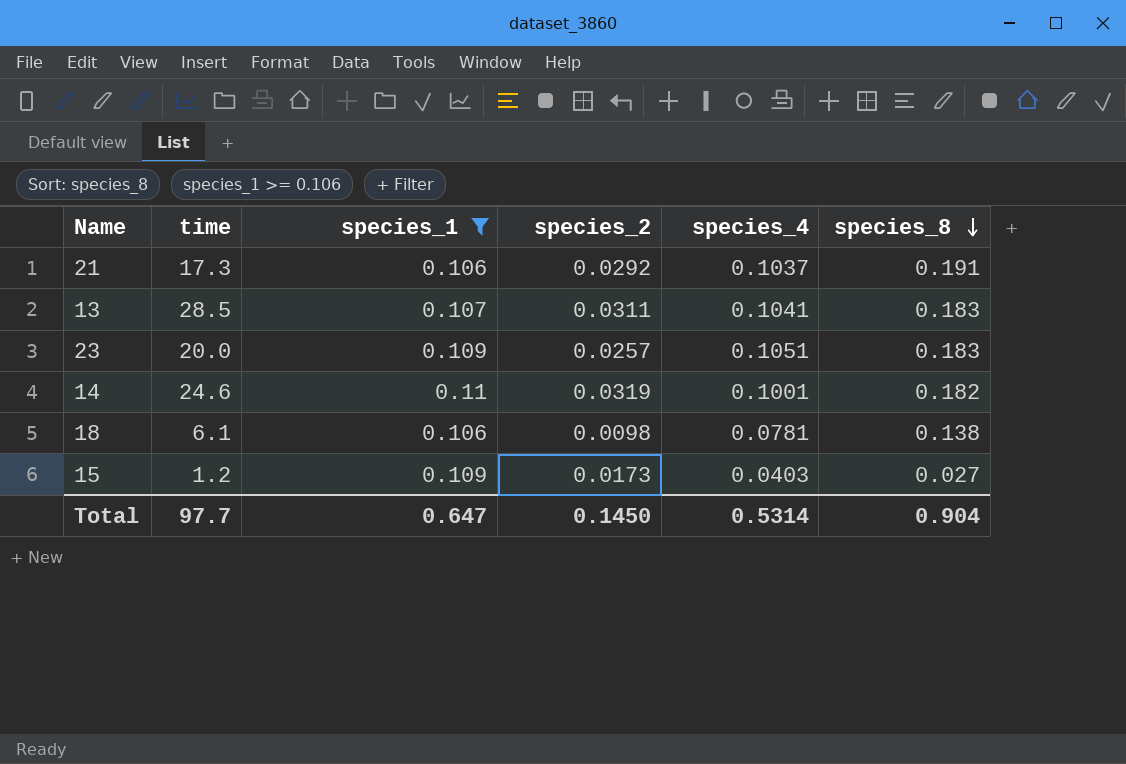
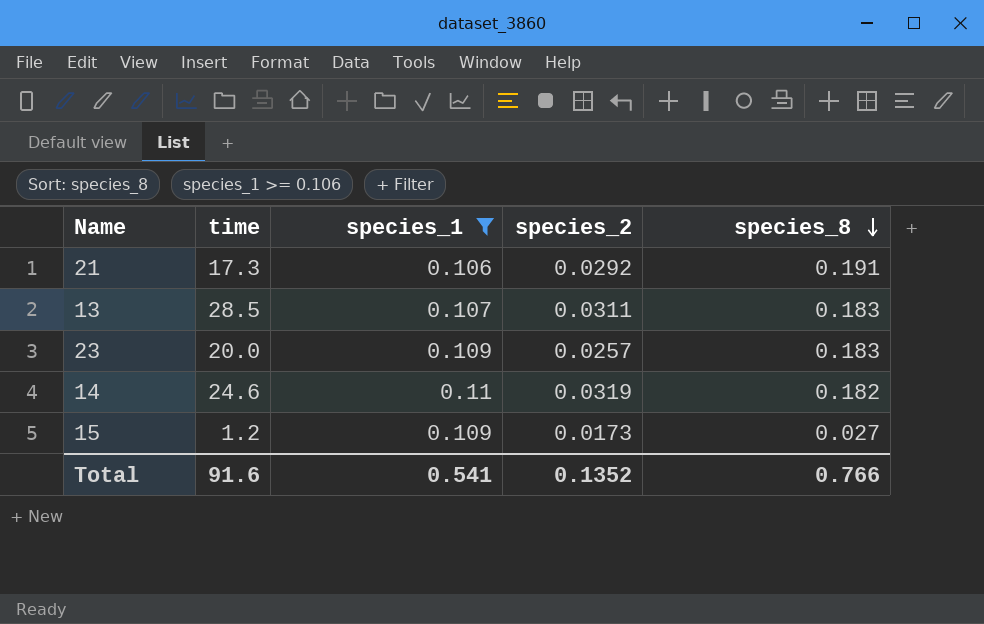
column species_4 | position: 5 -> none
row 18: 6.1 | 0.106 | 0.0098 | 0.0781 | 0.138 -> none
Total | time: 97.7 -> 91.6
Total | species_1: 0.647 -> 0.541
Total | species_2: 0.1450 -> 0.1352
Total | species_8: 0.904 -> 0.766

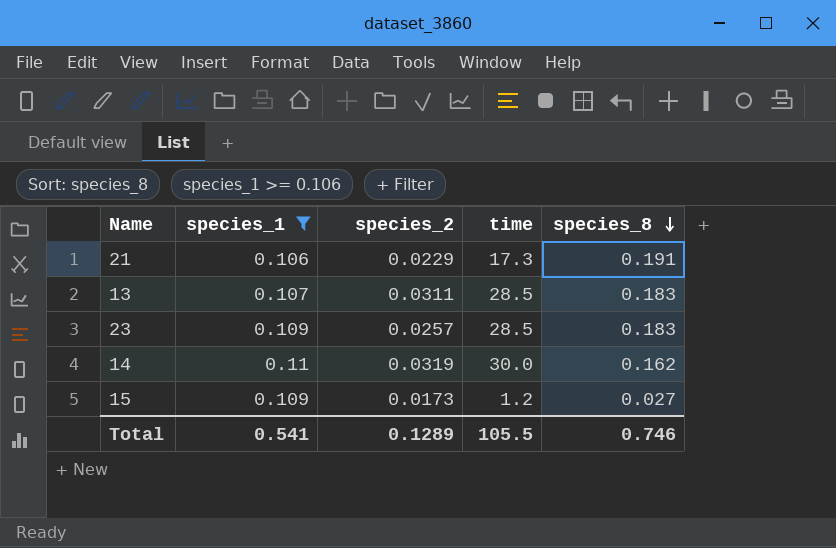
column time | position: 2 -> 4
21 | species_2: 0.0292 -> 0.0229
23 | time: 20.0 -> 28.5
14 | time: 24.6 -> 30.0
14 | species_8: 0.182 -> 0.162
Total | species_2: 0.1352 -> 0.1289
Total | time: 91.6 -> 105.5
Total | species_8: 0.766 -> 0.746

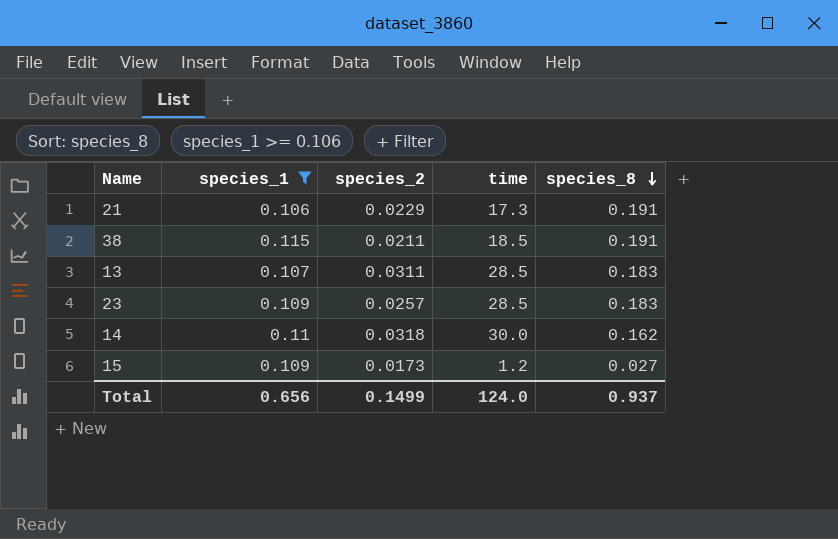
row 38: none -> 0.115 | 0.0211 | 18.5 | 0.191
14 | species_2: 0.0319 -> 0.0318
Total | species_1: 0.541 -> 0.656
Total | species_2: 0.1289 -> 0.1499
Total | time: 105.5 -> 124.0
Total | species_8: 0.746 -> 0.937

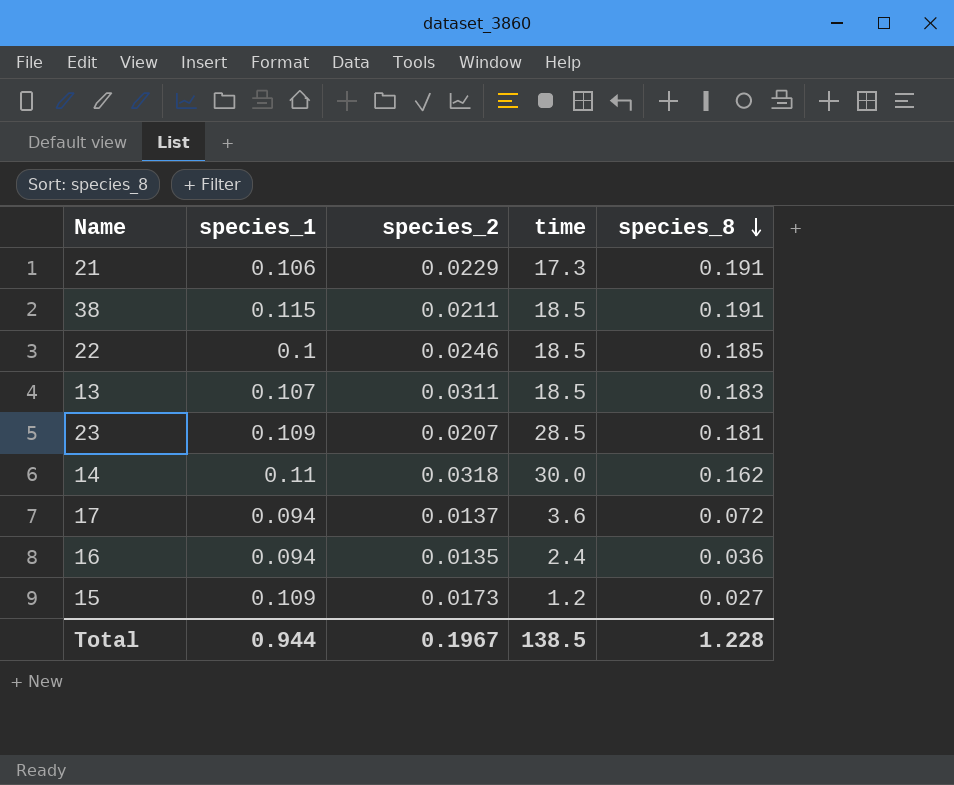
filter: species_1 >= 0.106 -> none
13 | time: 28.5 -> 18.5
23 | species_2: 0.0257 -> 0.0207
23 | species_8: 0.183 -> 0.181
Total | species_1: 0.656 -> 0.944
Total | species_2: 0.1499 -> 0.1967
Total | time: 124.0 -> 138.5
Total | species_8: 0.937 -> 1.228

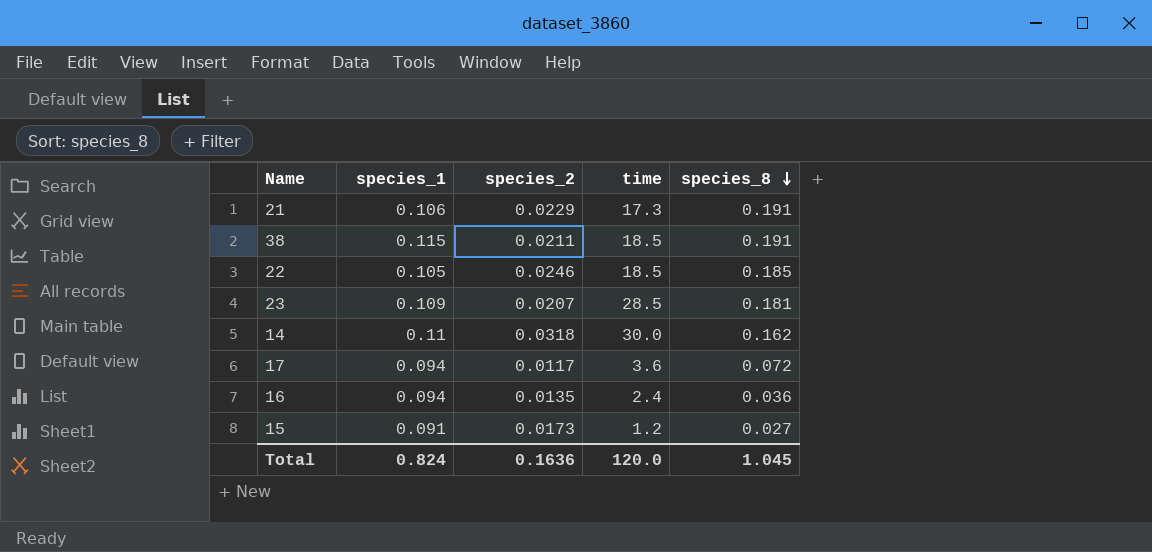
row 13: 0.107 | 0.0311 | 18.5 | 0.183 -> none
22 | species_1: 0.1 -> 0.105
17 | species_2: 0.0137 -> 0.0117
15 | species_1: 0.109 -> 0.091
Total | species_1: 0.944 -> 0.824
Total | species_2: 0.1967 -> 0.1636
Total | time: 138.5 -> 120.0
Total | species_8: 1.228 -> 1.045

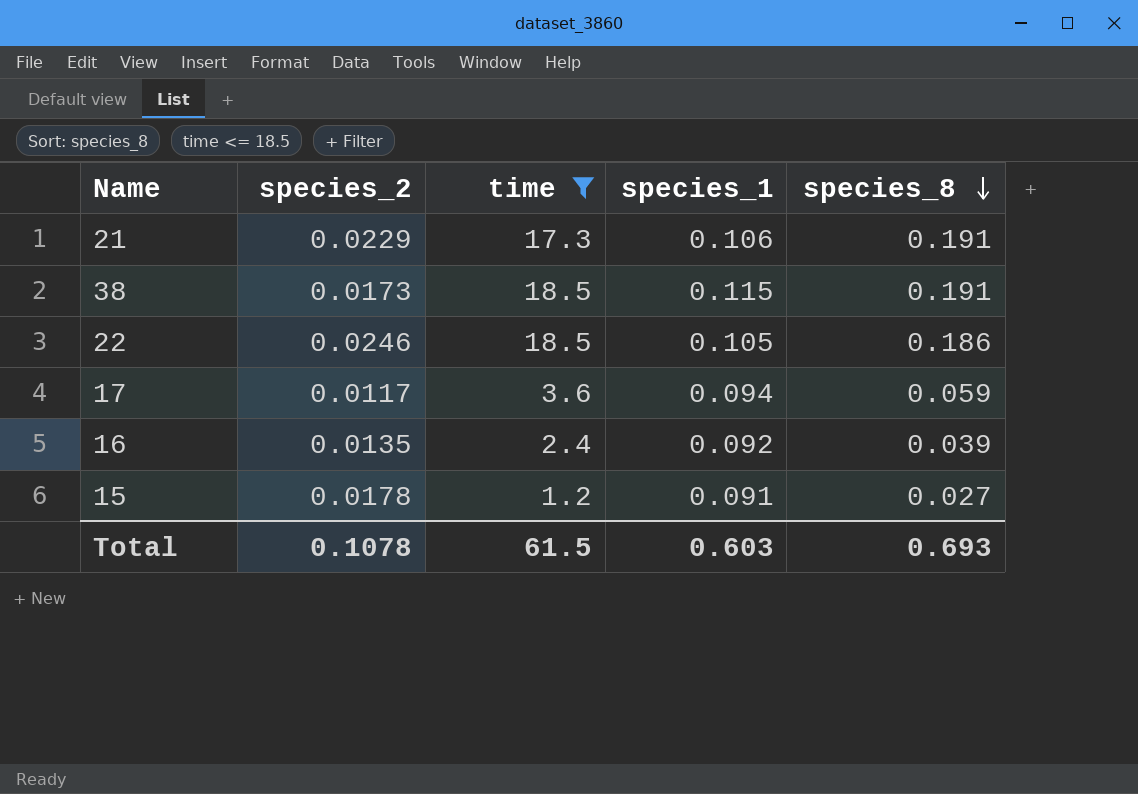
filter: none -> time <= 18.5
column species_1 | position: 2 -> 4
38 | species_2: 0.0211 -> 0.0173
22 | species_8: 0.185 -> 0.186
17 | species_8: 0.072 -> 0.059
16 | species_1: 0.094 -> 0.092
16 | species_8: 0.036 -> 0.039
15 | species_2: 0.0173 -> 0.0178
Total | species_2: 0.1636 -> 0.1078
Total | time: 120.0 -> 61.5
Total | species_1: 0.824 -> 0.603
Total | species_8: 1.045 -> 0.693

